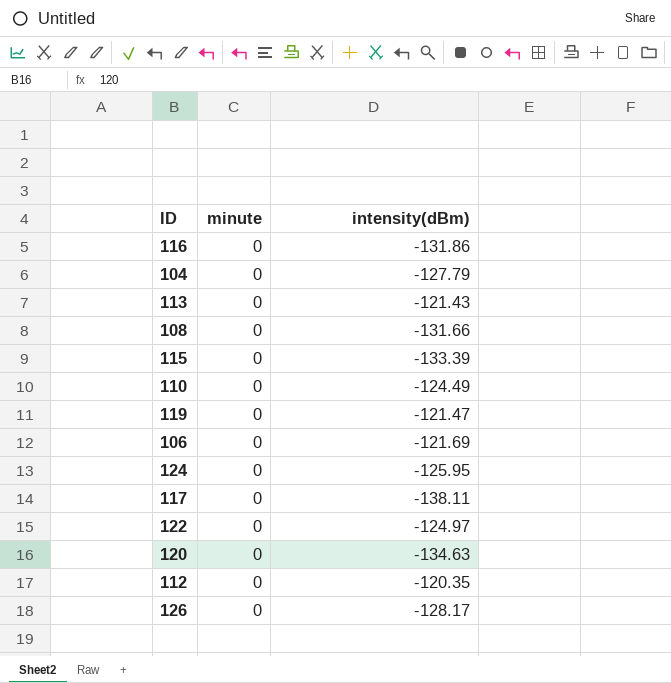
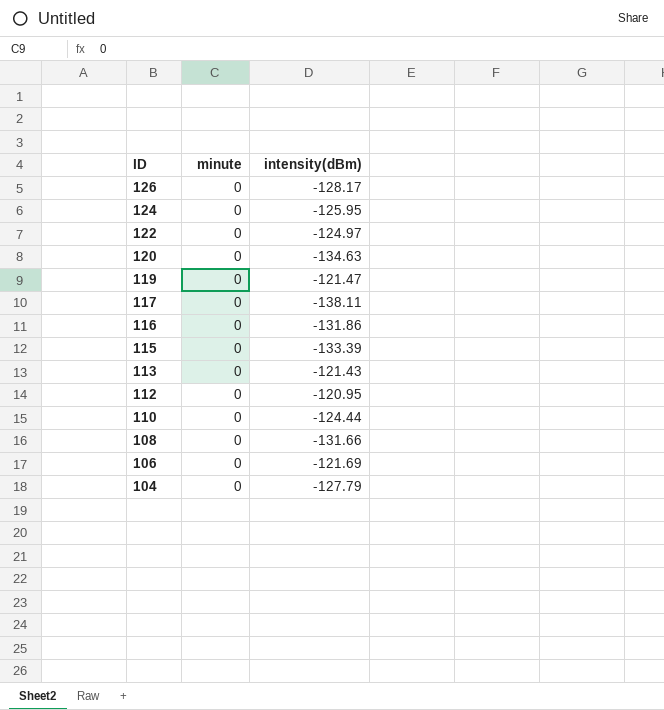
row order: none -> ID descending
112 | intensity(dBm): -120.35 -> -120.95
110 | intensity(dBm): -124.49 -> -124.44

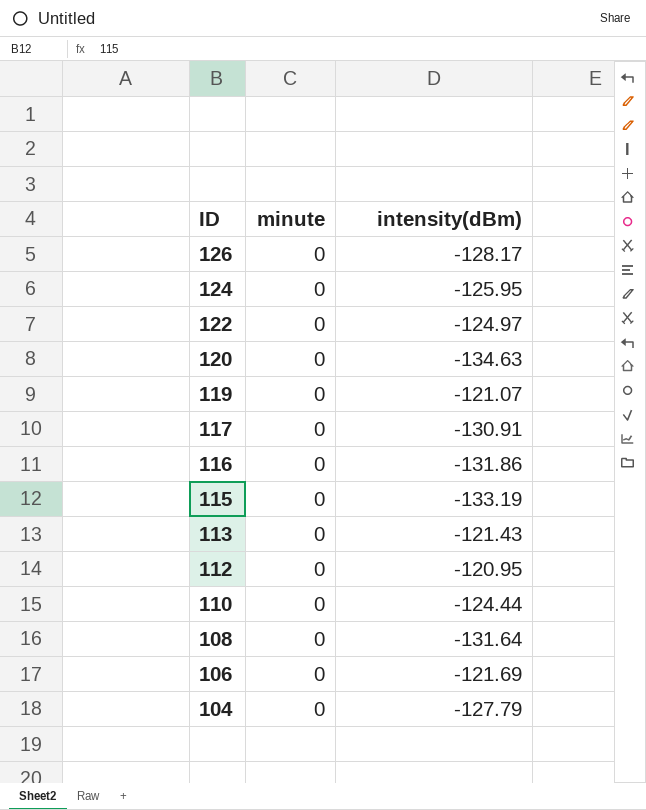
119 | intensity(dBm): -121.47 -> -121.07
117 | intensity(dBm): -138.11 -> -130.91
115 | intensity(dBm): -133.39 -> -133.19
108 | intensity(dBm): -131.66 -> -131.64

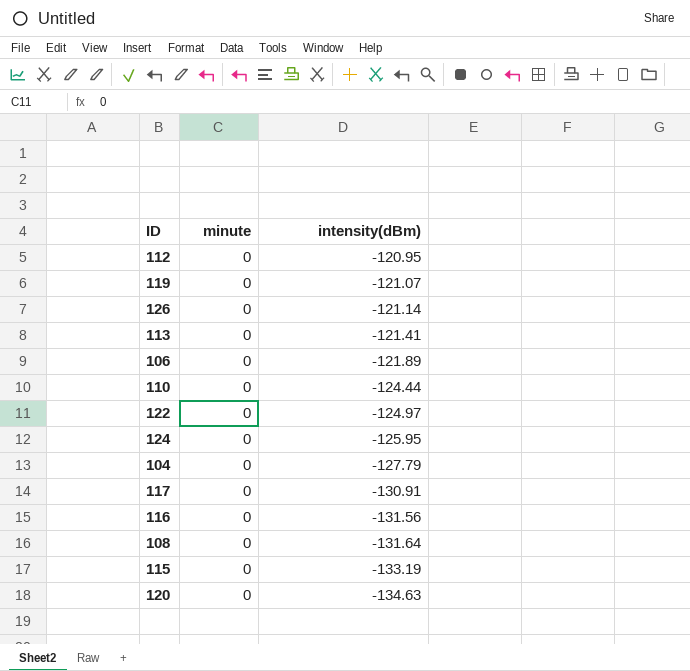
row order: ID descending -> intensity(dBm) descending
126 | intensity(dBm): -128.17 -> -121.14
113 | intensity(dBm): -121.43 -> -121.41
106 | intensity(dBm): -121.69 -> -121.89
116 | intensity(dBm): -131.86 -> -131.56

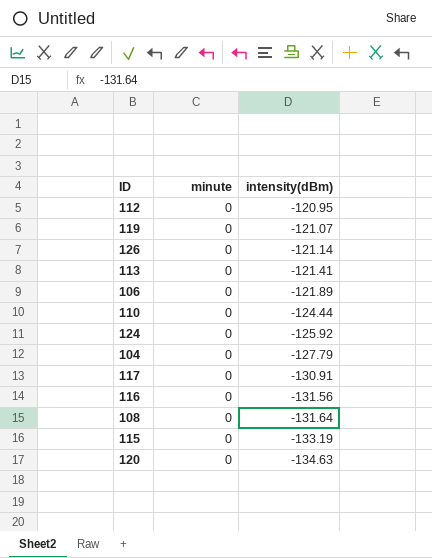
row 122: 0 | -124.97 -> none
124 | intensity(dBm): -125.95 -> -125.92

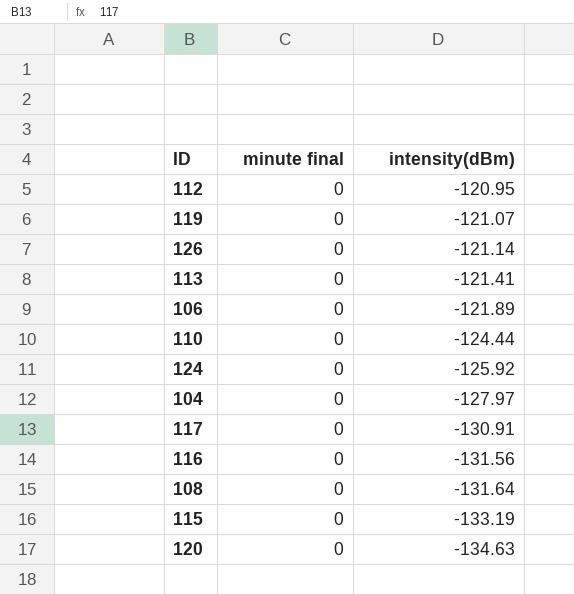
column name: minute -> minute final
104 | intensity(dBm): -127.79 -> -127.97

